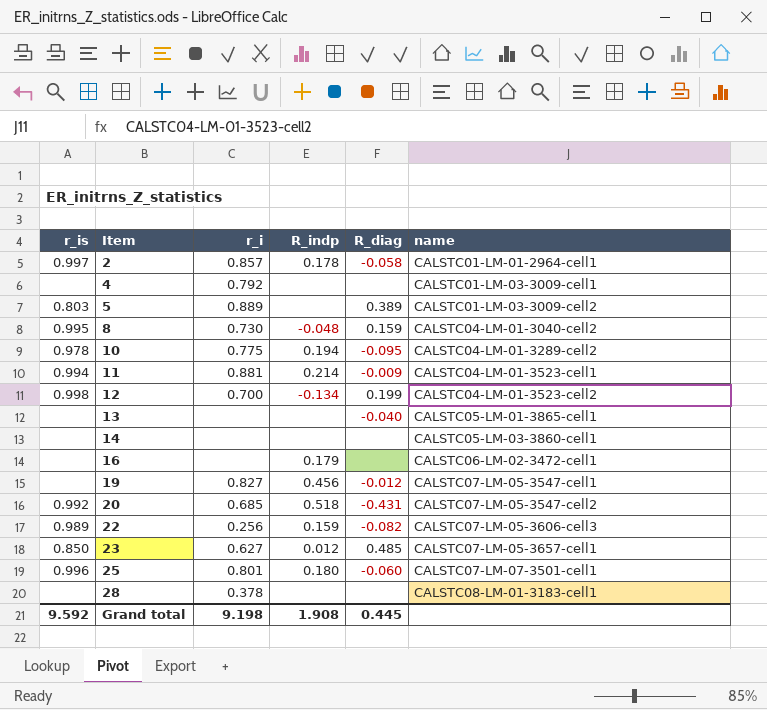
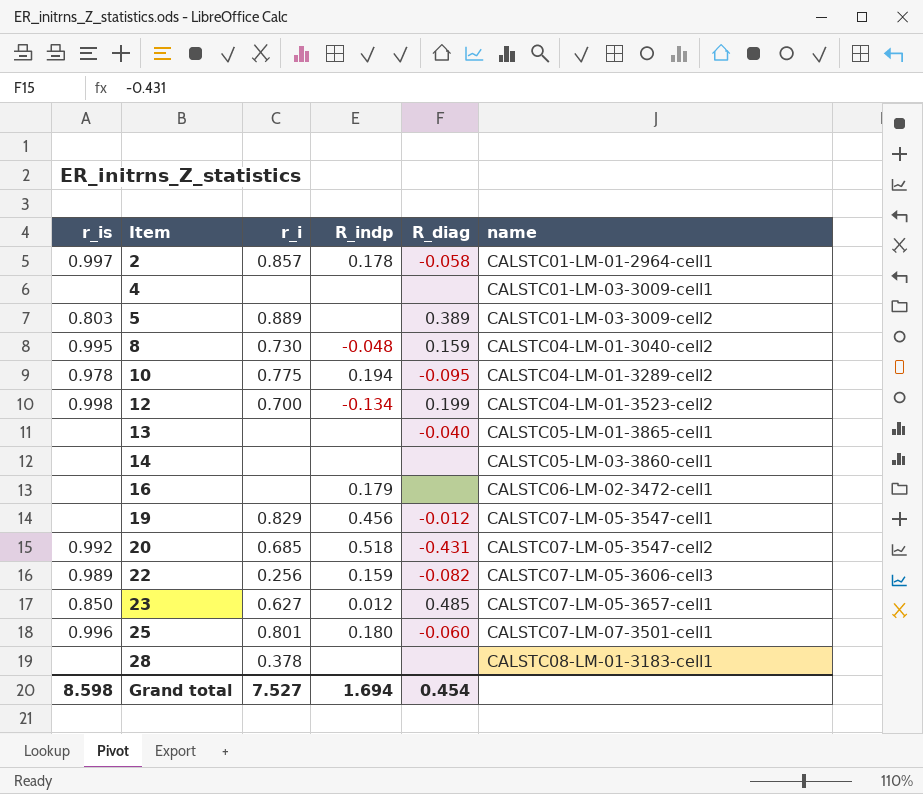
row 11: 0.994 | 0.881 | 0.214 | -0.009 | CALSTC04-LM-01-3523-cell1 -> none
4 | r_i: 0.792 -> none
19 | r_i: 0.827 -> 0.829
Grand total | r_is: 9.592 -> 8.598
Grand total | r_i: 9.198 -> 7.527
Grand total | R_indp: 1.908 -> 1.694
Grand total | R_diag: 0.445 -> 0.454

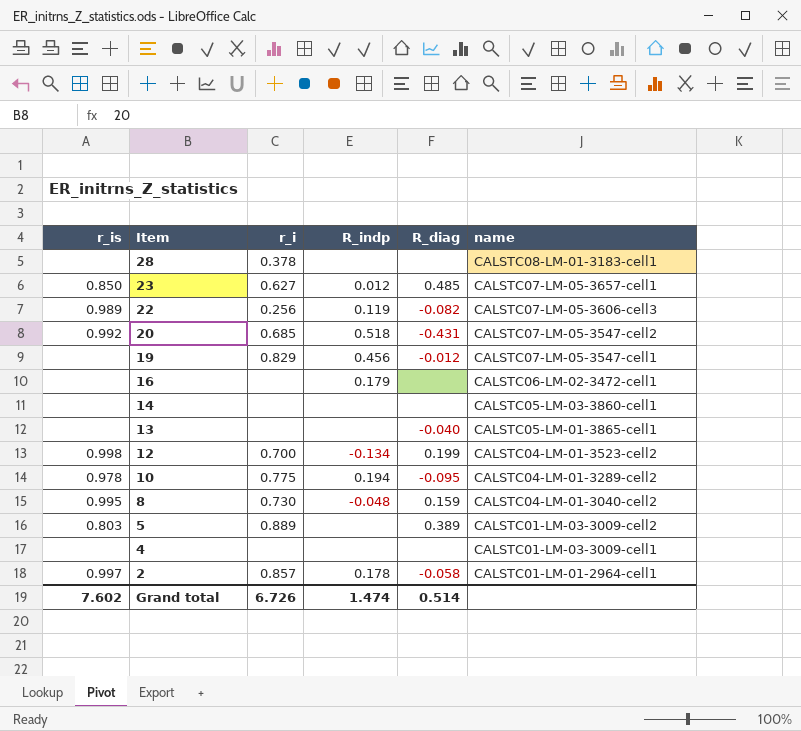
row order: Item ascending -> Item descending
row 25: 0.996 | 0.801 | 0.180 | -0.060 | CALSTC07-LM-07-3501-cell1 -> none
22 | R_indp: 0.159 -> 0.119
Grand total | r_is: 8.598 -> 7.602
Grand total | r_i: 7.527 -> 6.726
Grand total | R_indp: 1.694 -> 1.474
Grand total | R_diag: 0.454 -> 0.514

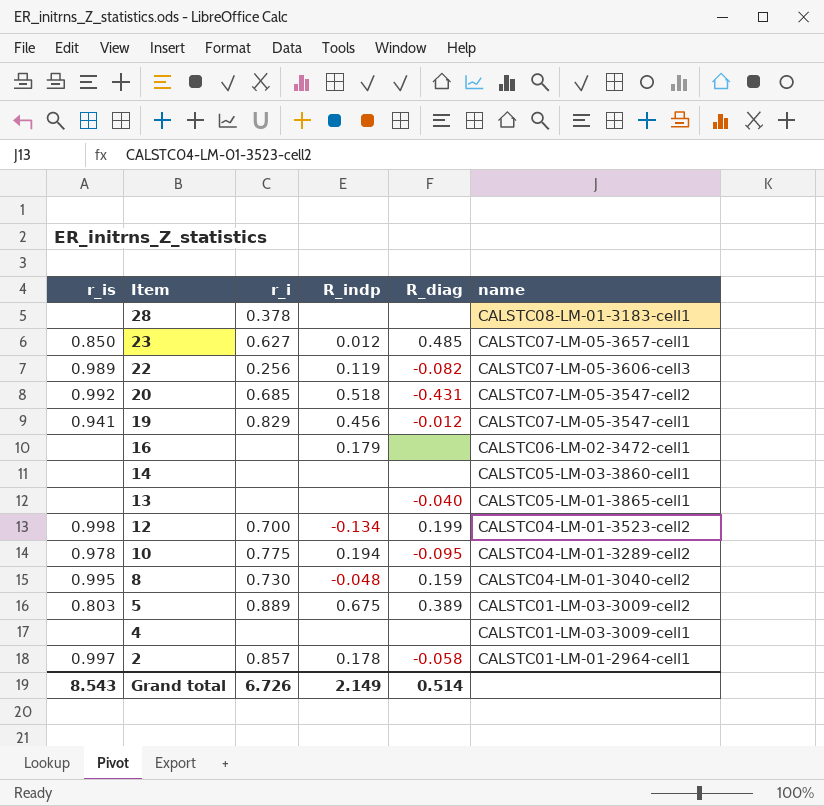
19 | r_is: none -> 0.941
5 | R_indp: none -> 0.675
Grand total | r_is: 7.602 -> 8.543
Grand total | R_indp: 1.474 -> 2.149

